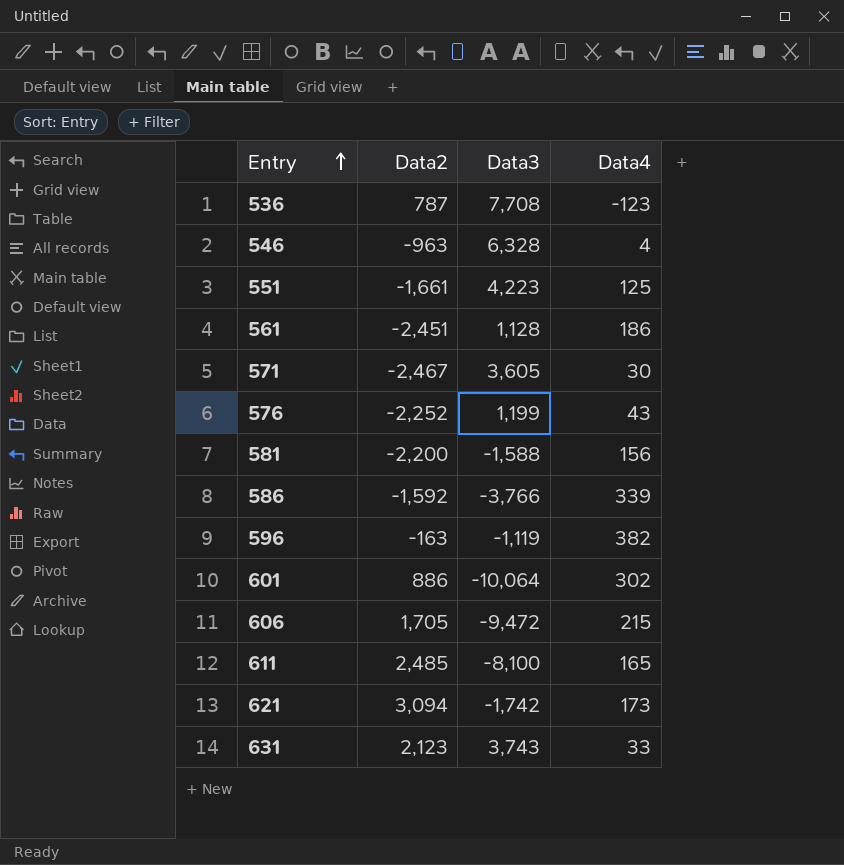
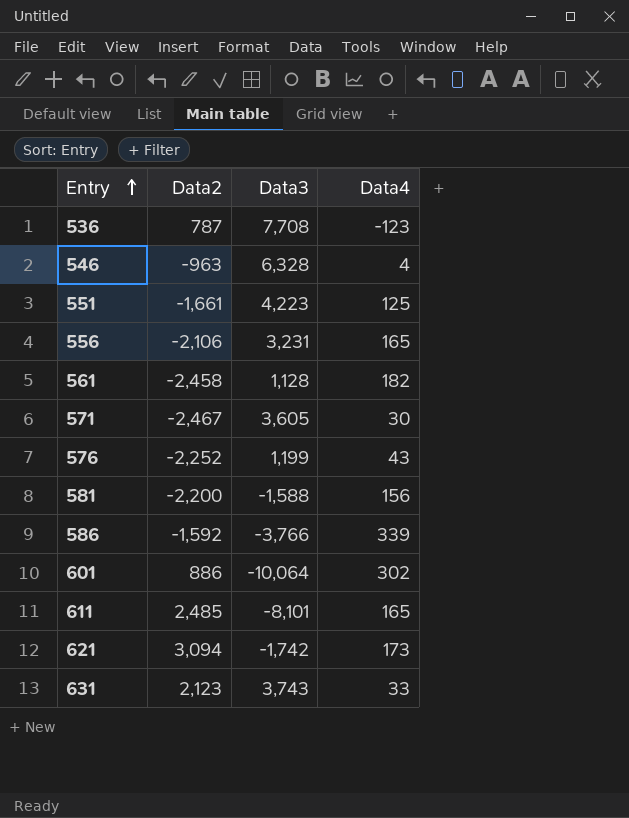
row 596: -163 | -1,119 | 382 -> none
row 606: 1,705 | -9,472 | 215 -> none
row 556: none -> -2,106 | 3,231 | 165
561 | Data2: -2,451 -> -2,458
561 | Data4: 186 -> 182
611 | Data3: -8,100 -> -8,101

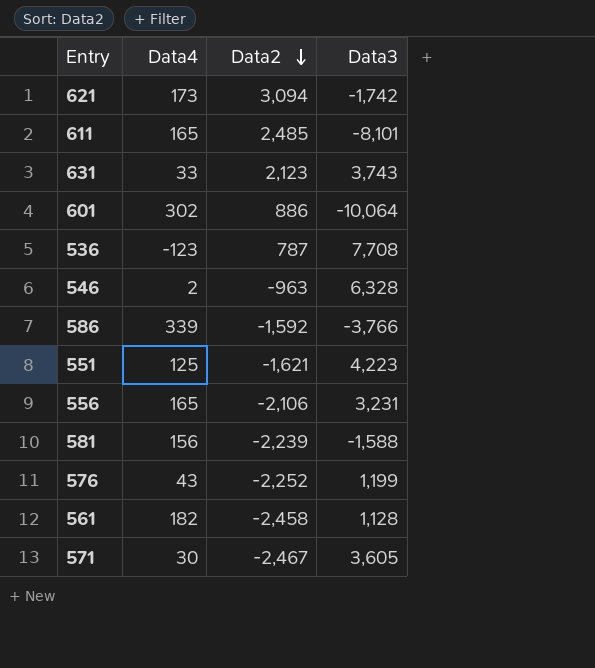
row order: Entry ascending -> Data2 descending
column Data4 | position: 4 -> 2
546 | Data4: 4 -> 2
551 | Data2: -1,661 -> -1,621
581 | Data2: -2,200 -> -2,239

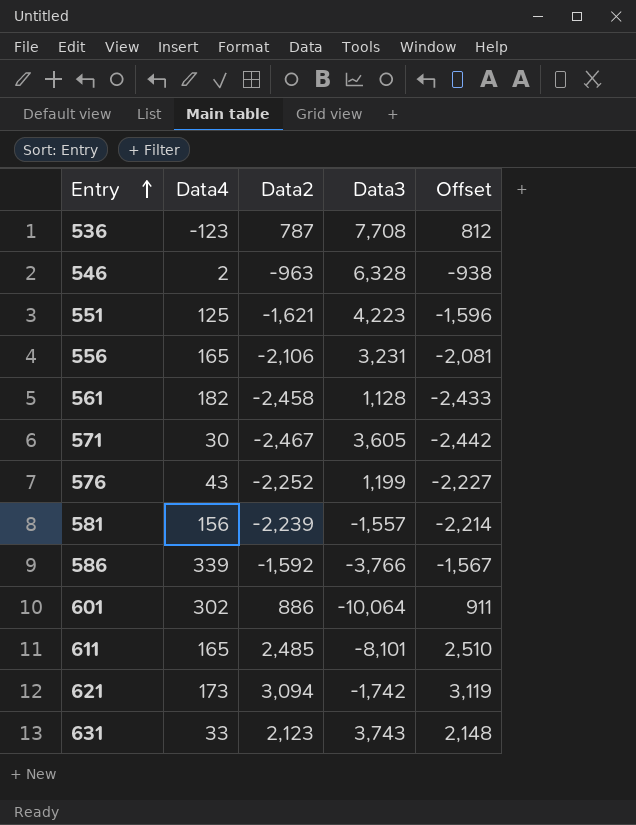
row order: Data2 descending -> Entry ascending
column Offset | formula: none -> [Data2] + 25
581 | Data3: -1,588 -> -1,557

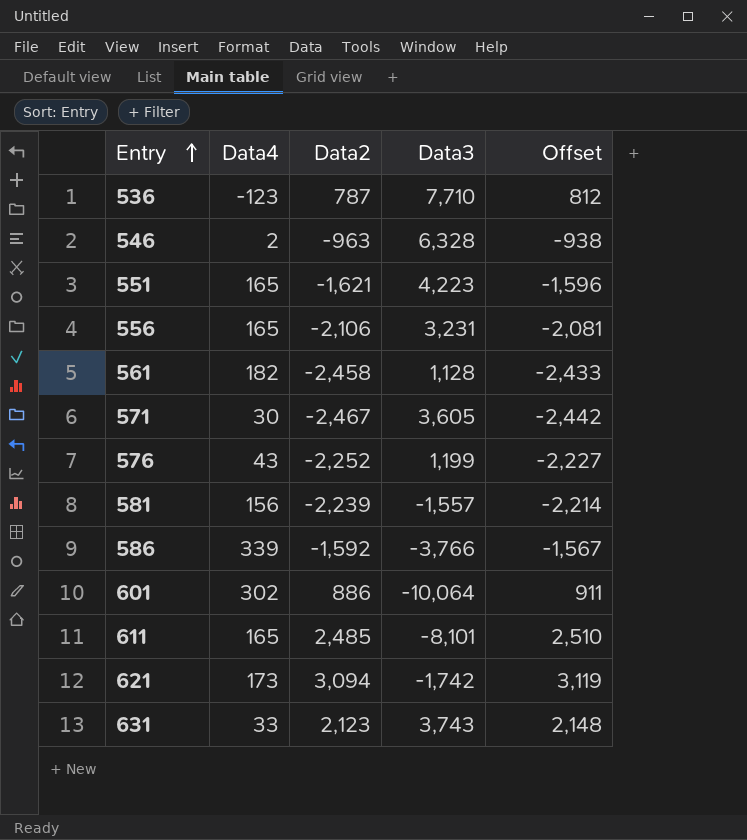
536 | Data3: 7,708 -> 7,710
551 | Data4: 125 -> 165

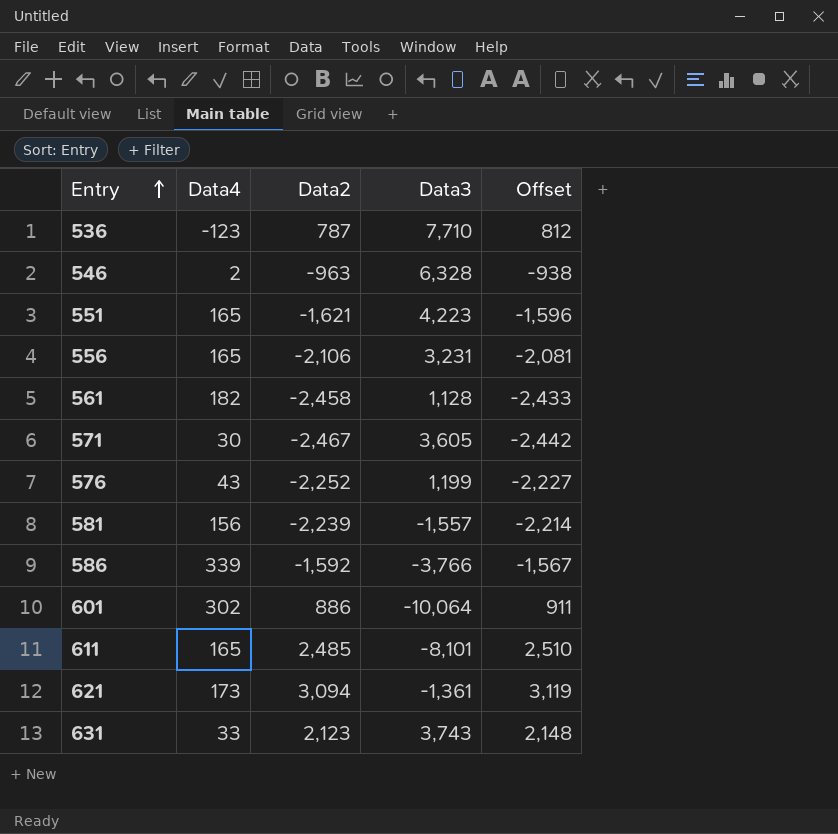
621 | Data3: -1,742 -> -1,361

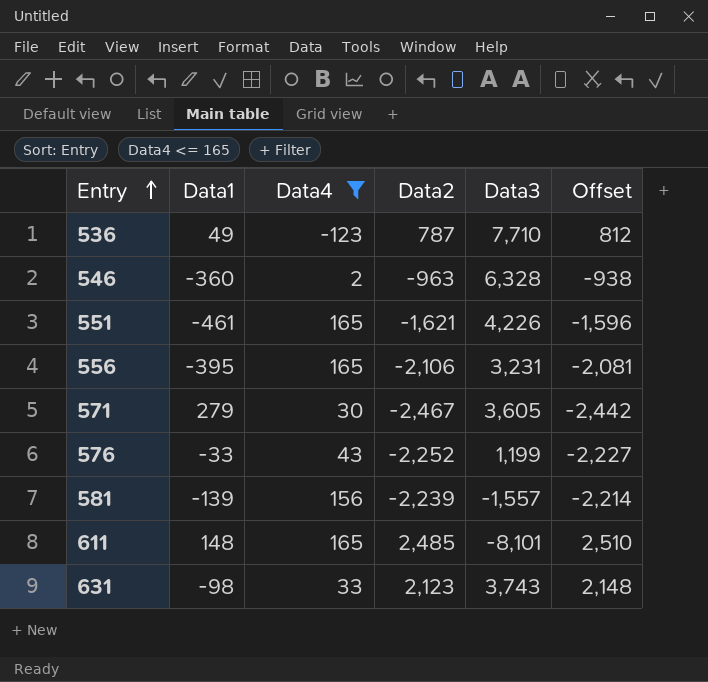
filter: none -> Data4 <= 165
column Data1 | position: none -> 2
551 | Data3: 4,223 -> 4,226

